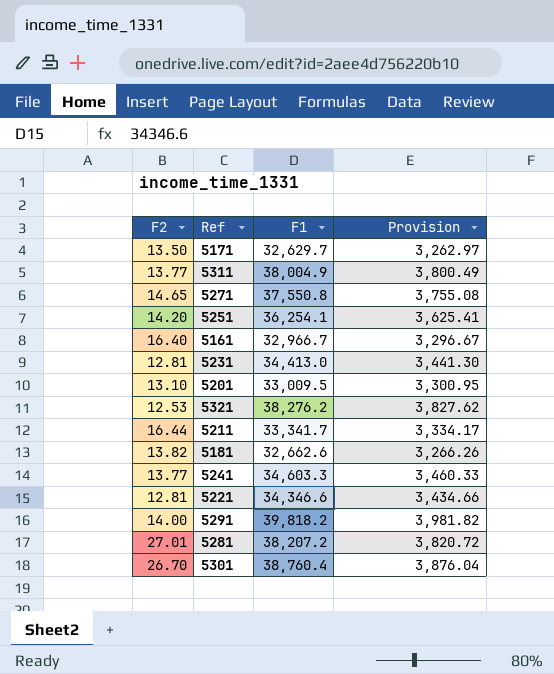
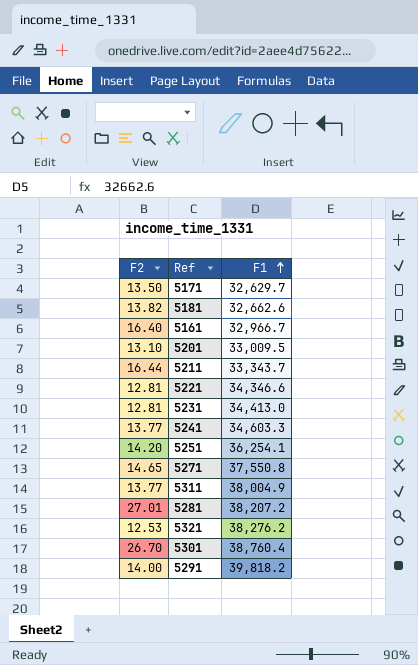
row order: none -> F1 ascending
column Provision | formula: [F1] * 0.1 -> none
5211 | F1: 33,341.7 -> 33,343.7

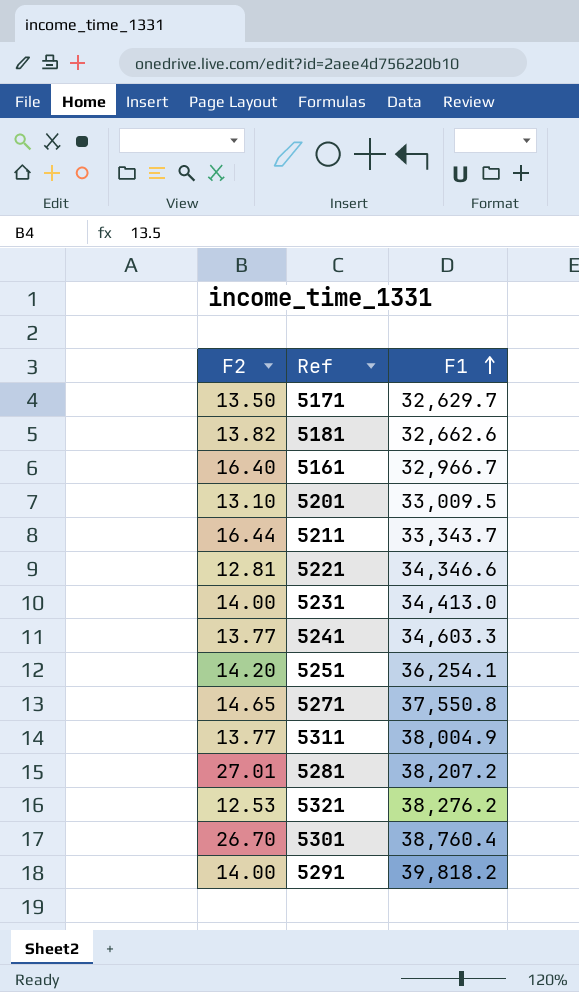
5231 | F2: 12.81 -> 14.00

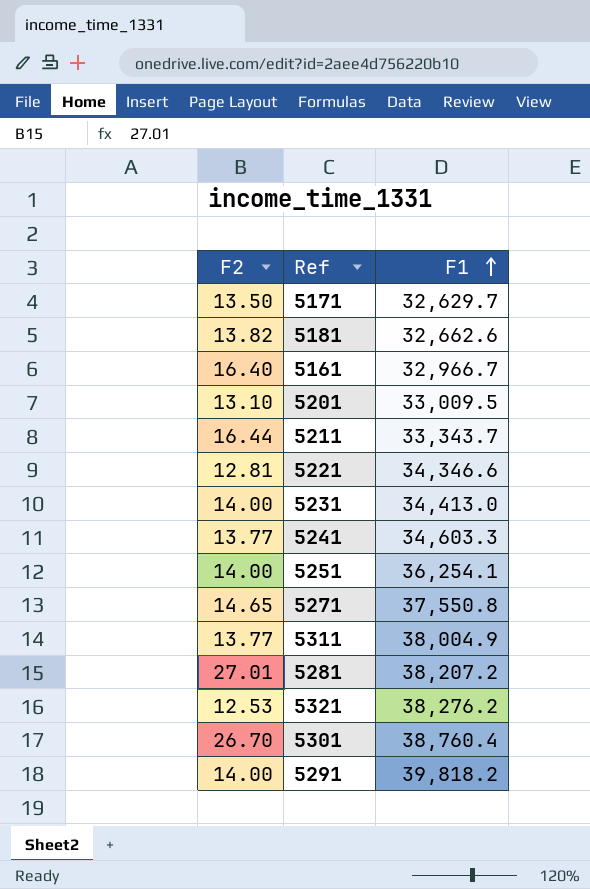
5251 | F2: 14.20 -> 14.00

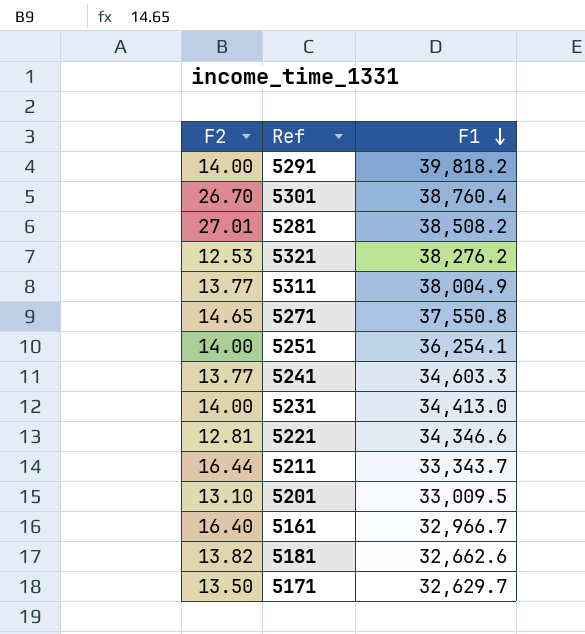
row order: F1 ascending -> F1 descending
5281 | F1: 38,207.2 -> 38,508.2

